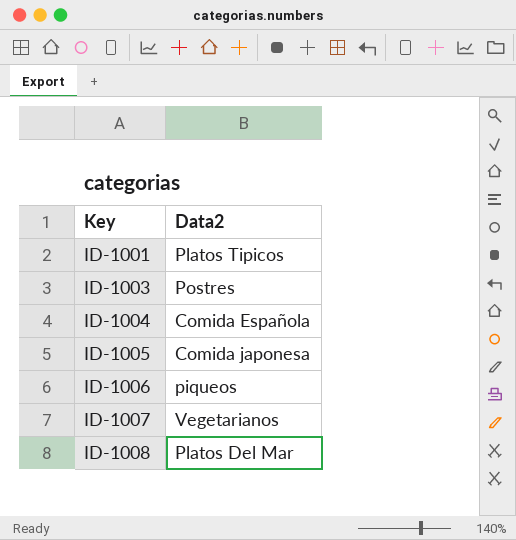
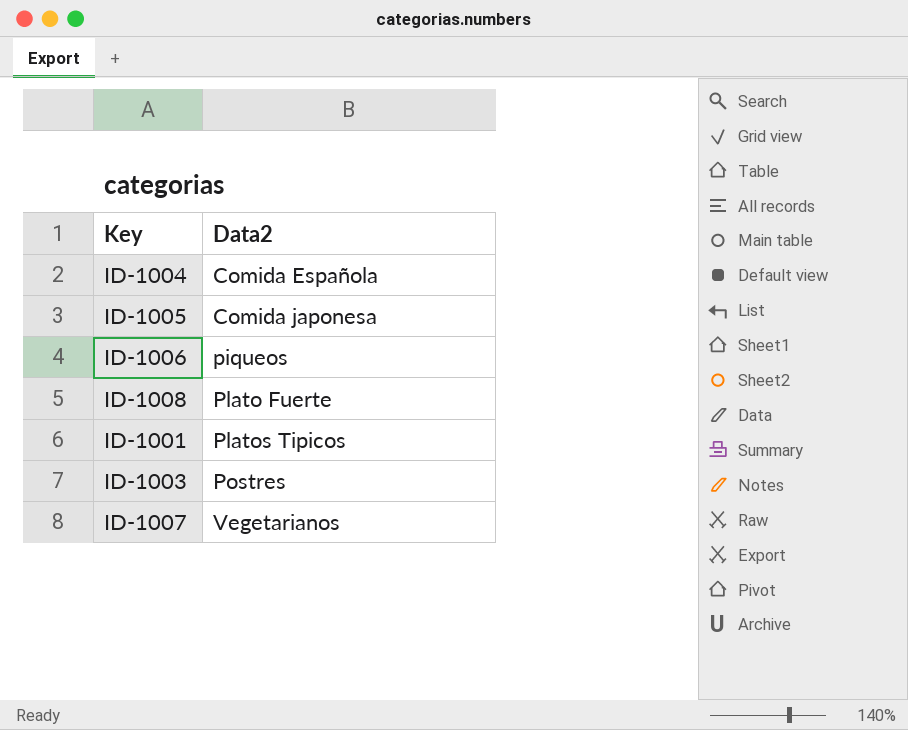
row order: Key ascending -> Data2 ascending
ID-1008 | Data2: Platos Del Mar -> Plato Fuerte

